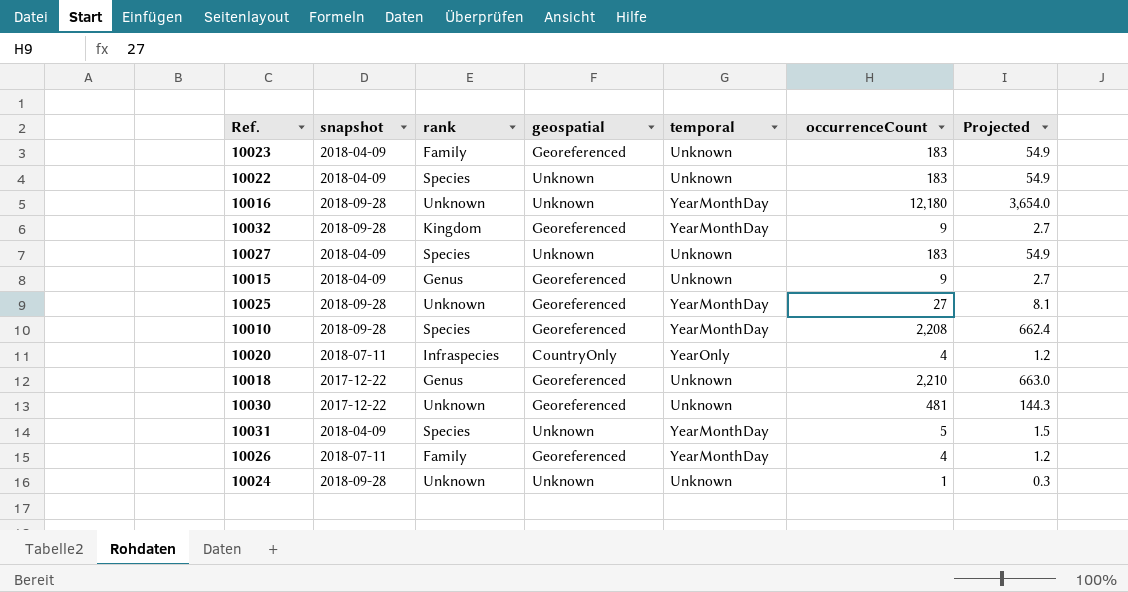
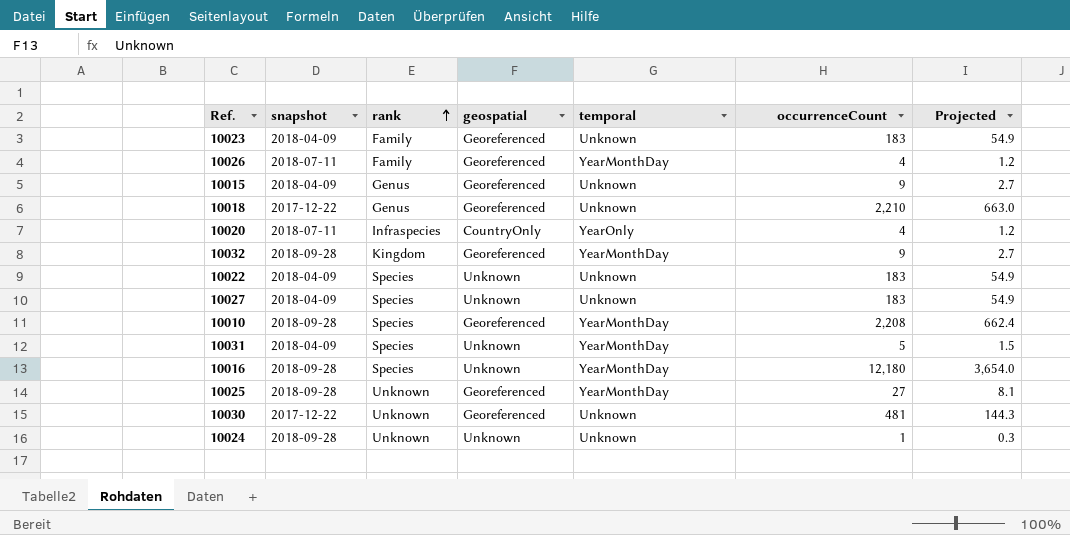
row order: none -> rank ascending
10016 | rank: Unknown -> Species

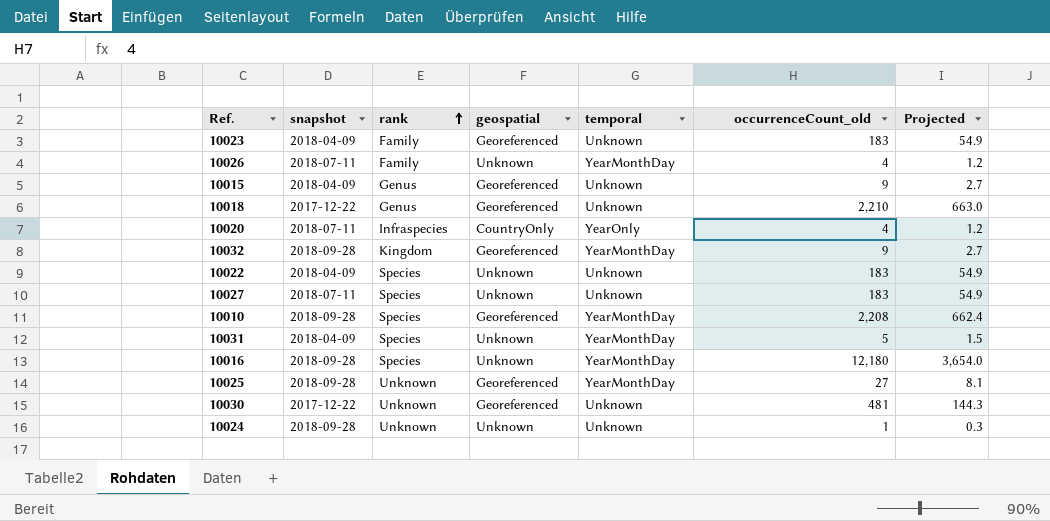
column name: occurrenceCount -> occurrenceCount_old
10026 | geospatial: Georeferenced -> Unknown
10027 | snapshot: 2018-04-09 -> 2018-07-11

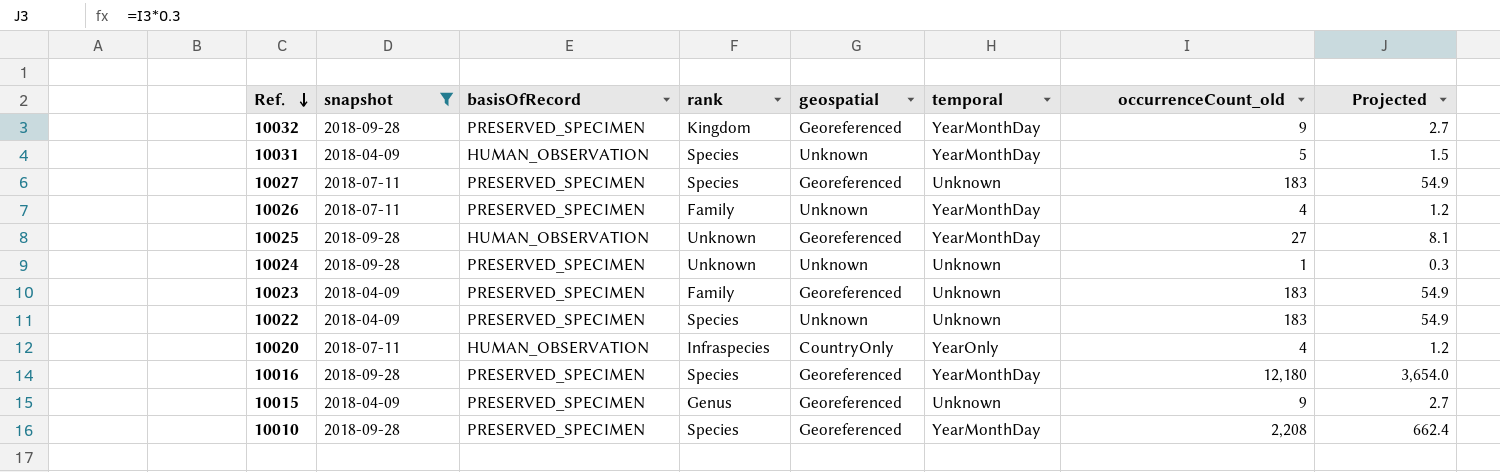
filter: none -> snapshot != 2017-12-22
row order: rank ascending -> Ref. descending
column basisOfRecord | position: none -> 3
10027 | geospatial: Unknown -> Georeferenced
10016 | geospatial: Unknown -> Georeferenced

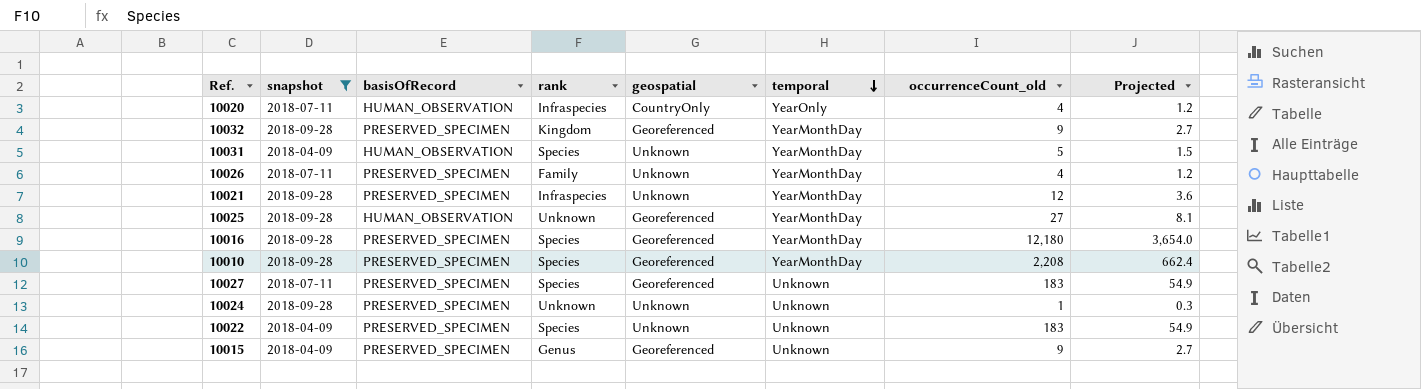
row order: Ref. descending -> temporal descending
row 10023: 2018-04-09 | PRESERVED_SPECIMEN | Family | Georeferenced | Unknown | 183 | 54.9 -> none
row 10021: none -> 2018-09-28 | PRESERVED_SPECIMEN | Infraspecies | Unknown | YearMonthDay | 12 | 3.6

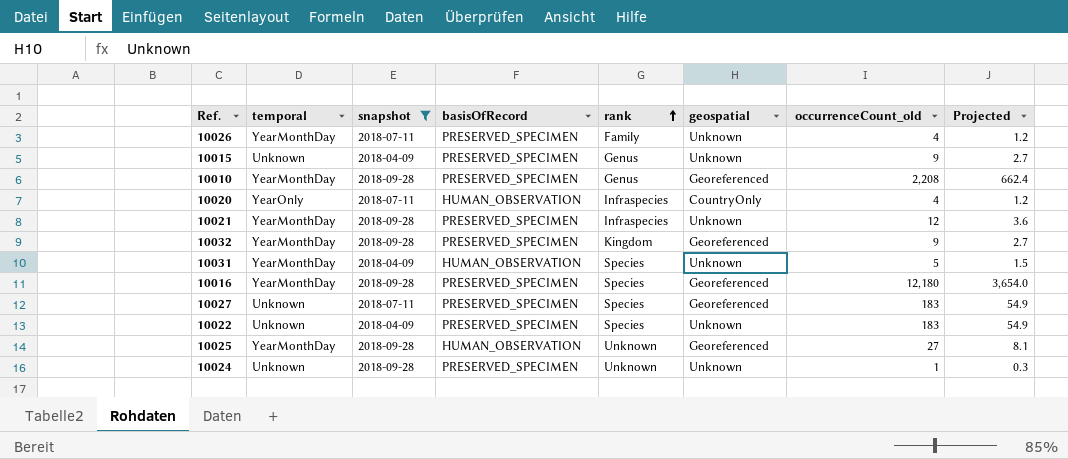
row order: temporal descending -> rank ascending
column temporal | position: 6 -> 2
10015 | geospatial: Georeferenced -> Unknown
10010 | rank: Species -> Genus

